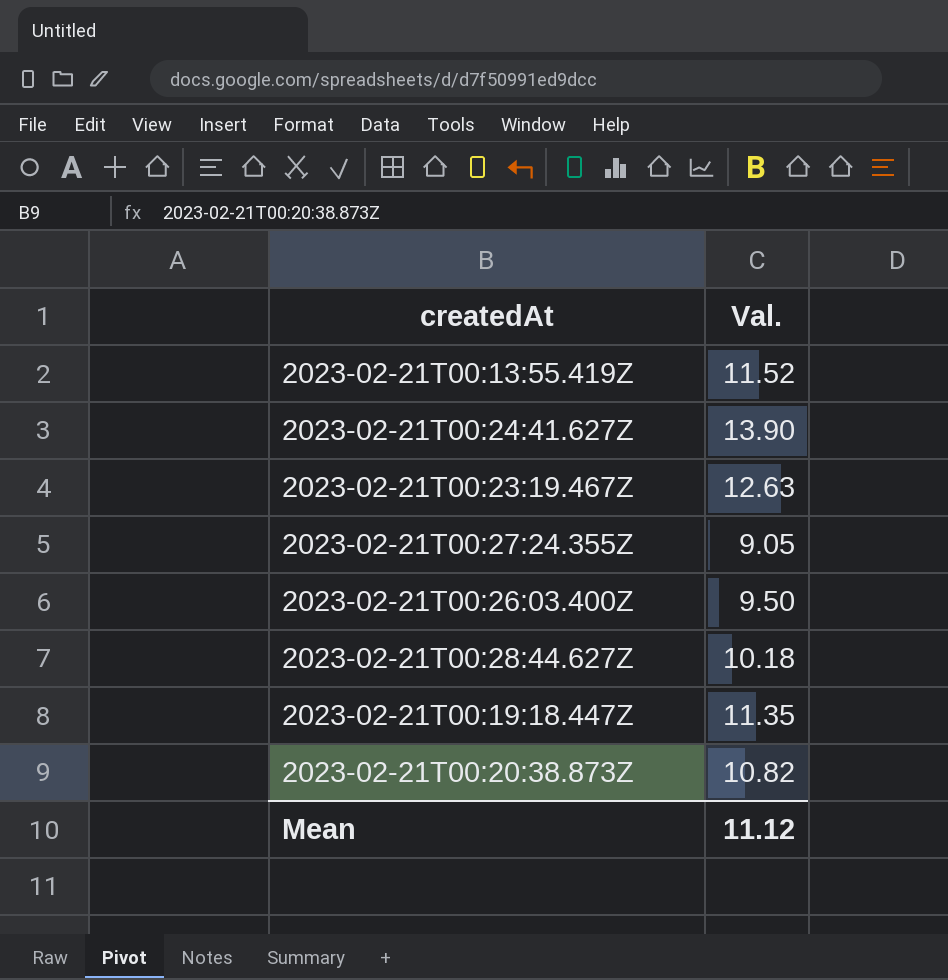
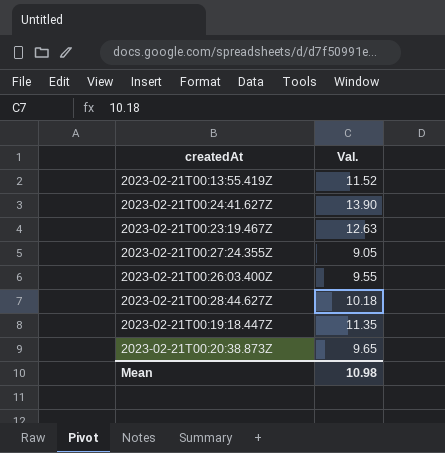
2023-02-21T00:26:03.400Z | Val.: 9.50 -> 9.55
2023-02-21T00:20:38.873Z | Val.: 10.82 -> 9.65
Mean | Val.: 11.12 -> 10.98

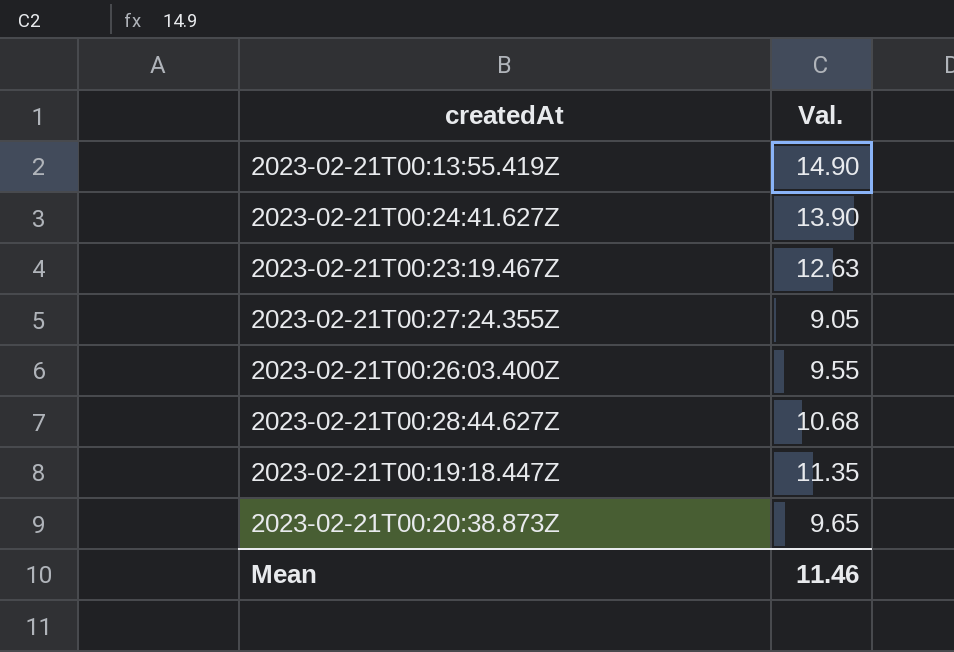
2023-02-21T00:13:55.419Z | Val.: 11.52 -> 14.90
2023-02-21T00:28:44.627Z | Val.: 10.18 -> 10.68
Mean | Val.: 10.98 -> 11.46

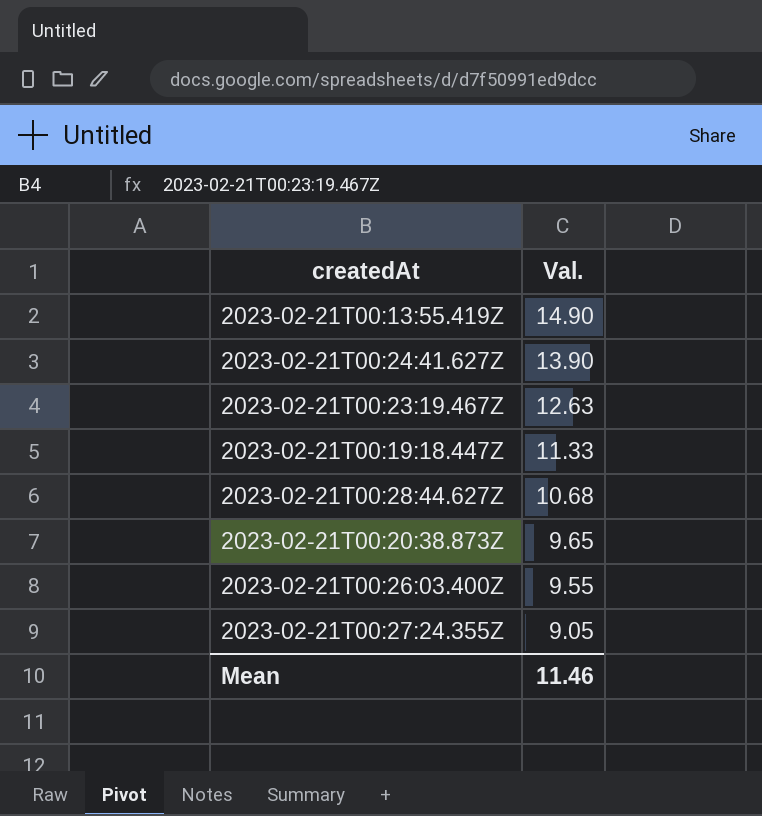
row order: none -> Val. descending
2023-02-21T00:19:18.447Z | Val.: 11.35 -> 11.33

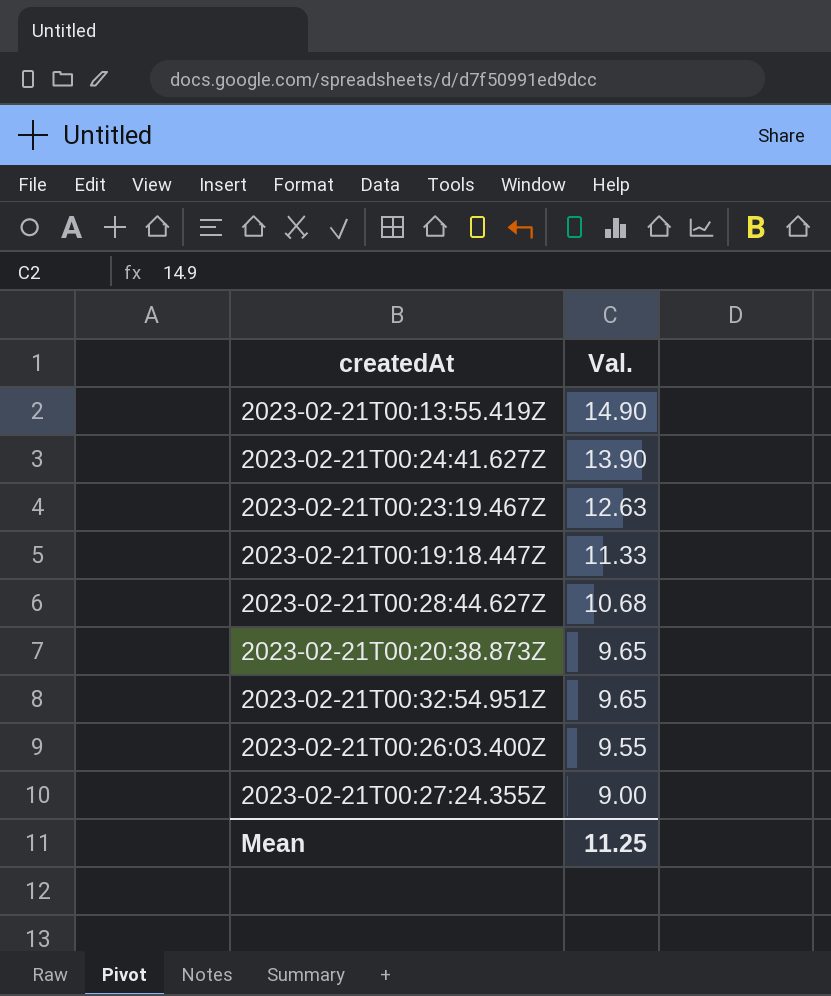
row 2023-02-21T00:32:54.951Z: none -> 9.65
2023-02-21T00:27:24.355Z | Val.: 9.05 -> 9.00
Mean | Val.: 11.46 -> 11.25

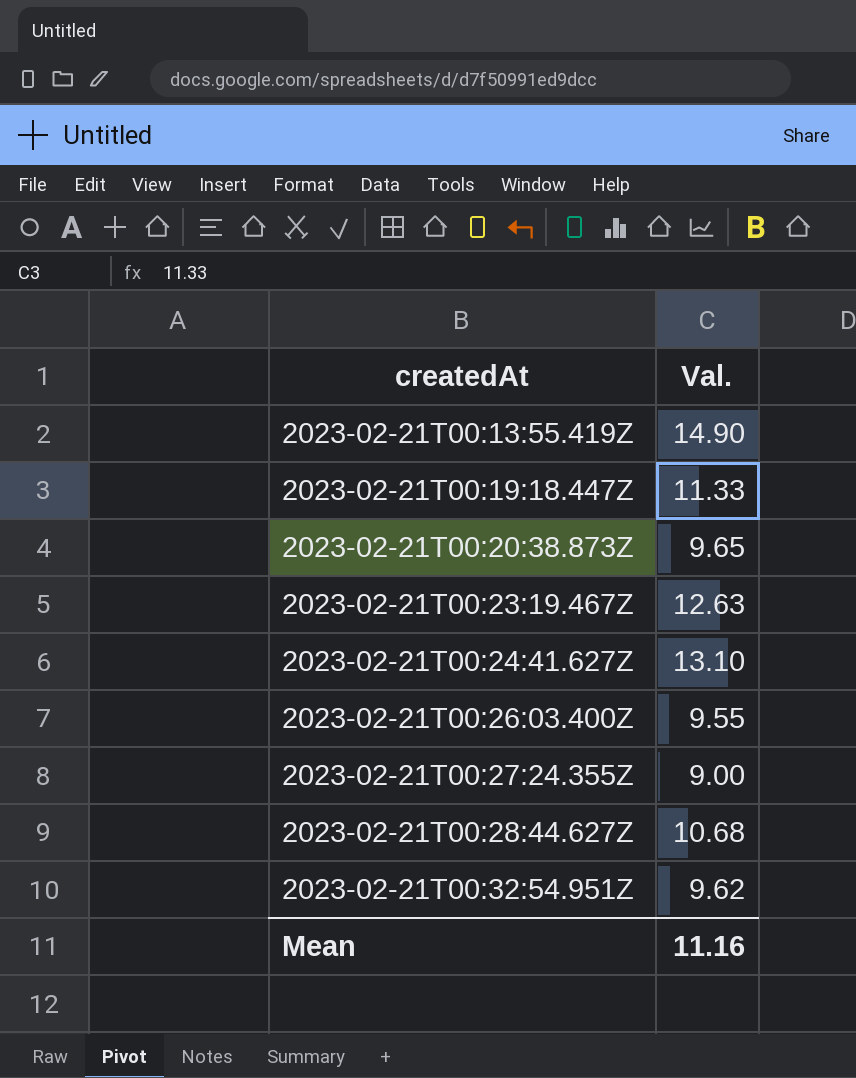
row order: Val. descending -> createdAt ascending
2023-02-21T00:24:41.627Z | Val.: 13.90 -> 13.10
2023-02-21T00:32:54.951Z | Val.: 9.65 -> 9.62
Mean | Val.: 11.25 -> 11.16

